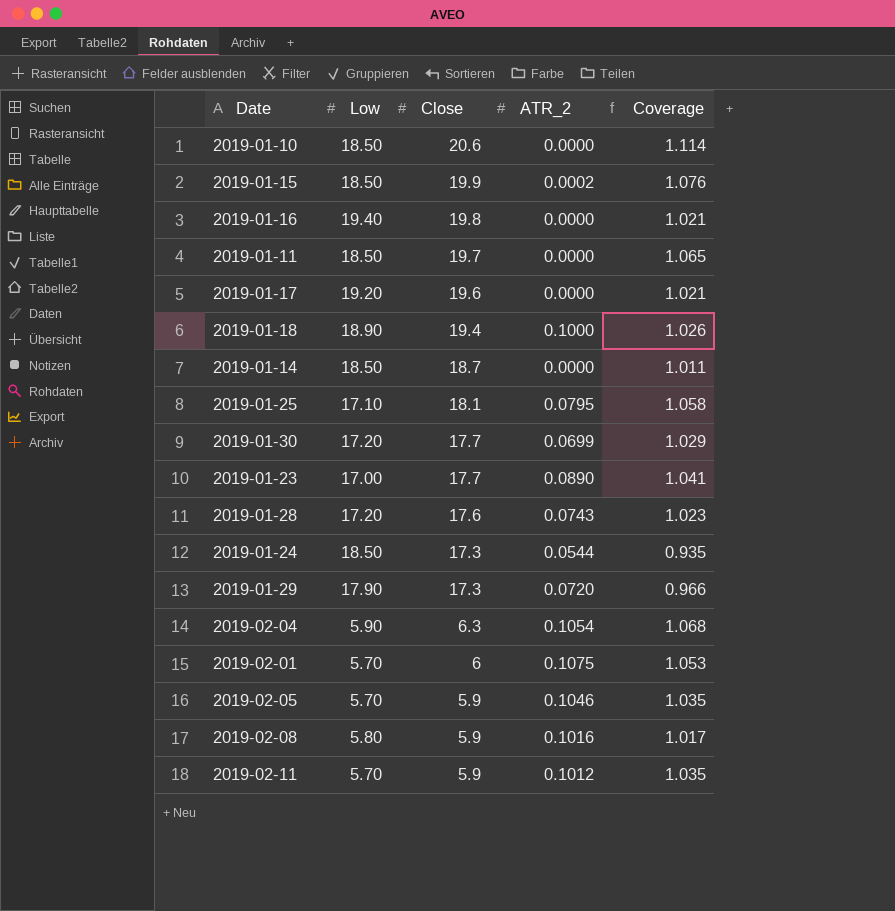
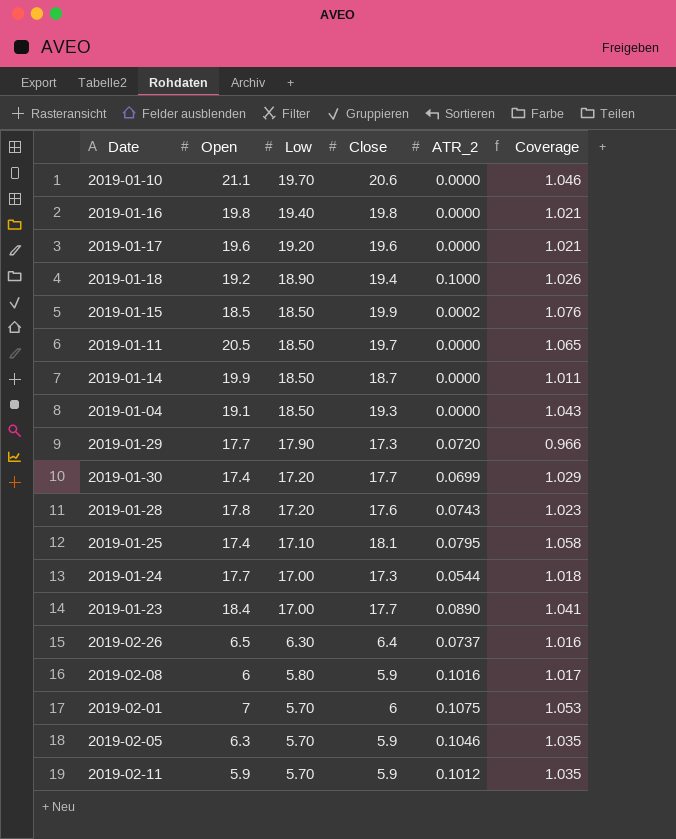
row order: Close descending -> Low descending
column Open | position: none -> 2
row 2019-02-04: 5.90 | 6.3 | 0.1054 | 1.068 -> none
2019-01-10 | Low: 18.50 -> 19.70
2019-01-10 | Coverage: 1.114 -> 1.046
row 2019-01-04: none -> 19.1 | 18.50 | 19.3 | 0.0000 | 1.043
2019-01-24 | Low: 18.50 -> 17.00
2019-01-24 | Coverage: 0.935 -> 1.018
row 2019-02-26: none -> 6.5 | 6.30 | 6.4 | 0.0737 | 1.016

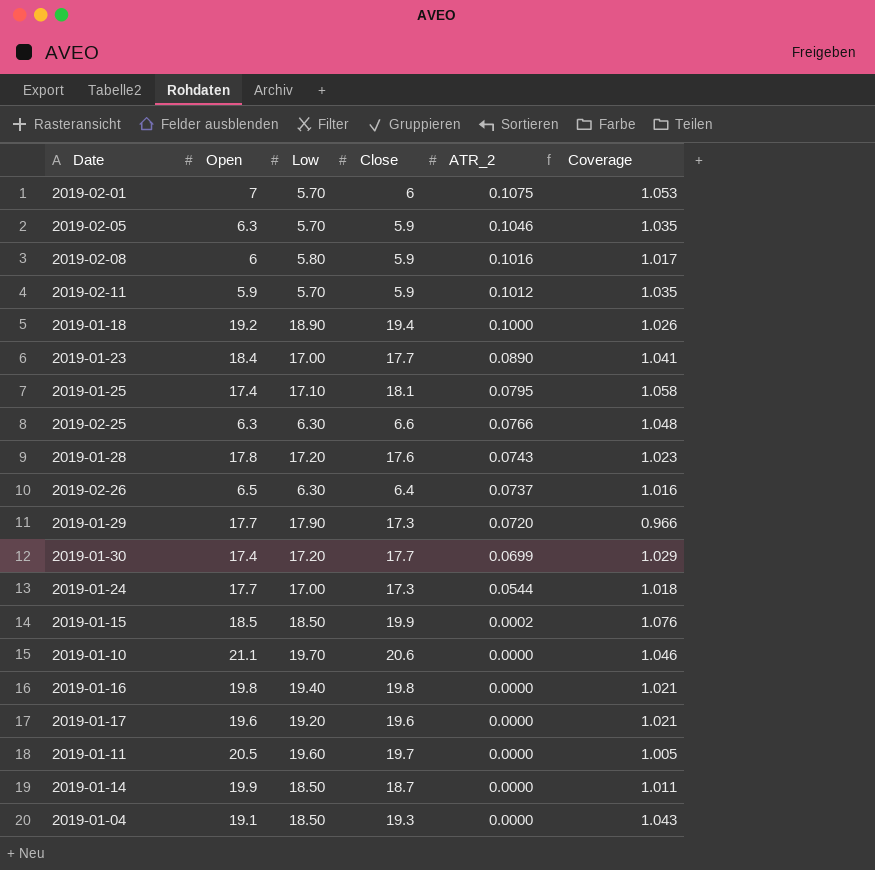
row order: Low descending -> ATR_2 descending
row 2019-02-25: none -> 6.3 | 6.30 | 6.6 | 0.0766 | 1.048
2019-01-11 | Low: 18.50 -> 19.60
2019-01-11 | Coverage: 1.065 -> 1.005

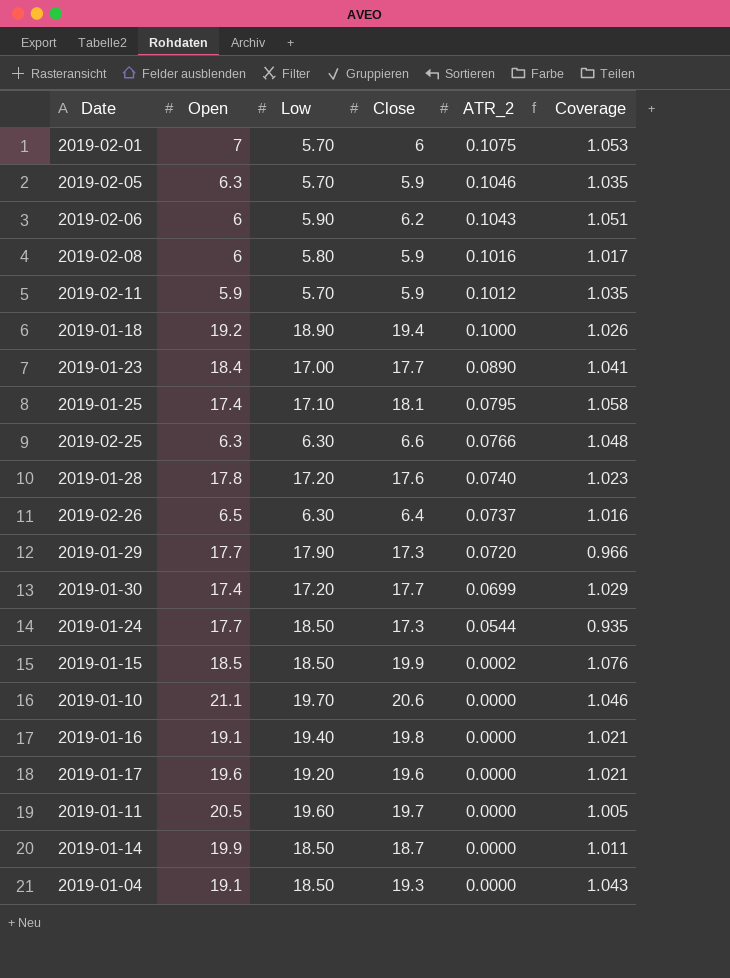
row 2019-02-06: none -> 6 | 5.90 | 6.2 | 0.1043 | 1.051
2019-01-28 | ATR_2: 0.0743 -> 0.0740
2019-01-24 | Low: 17.00 -> 18.50
2019-01-24 | Coverage: 1.018 -> 0.935
2019-01-16 | Open: 19.8 -> 19.1

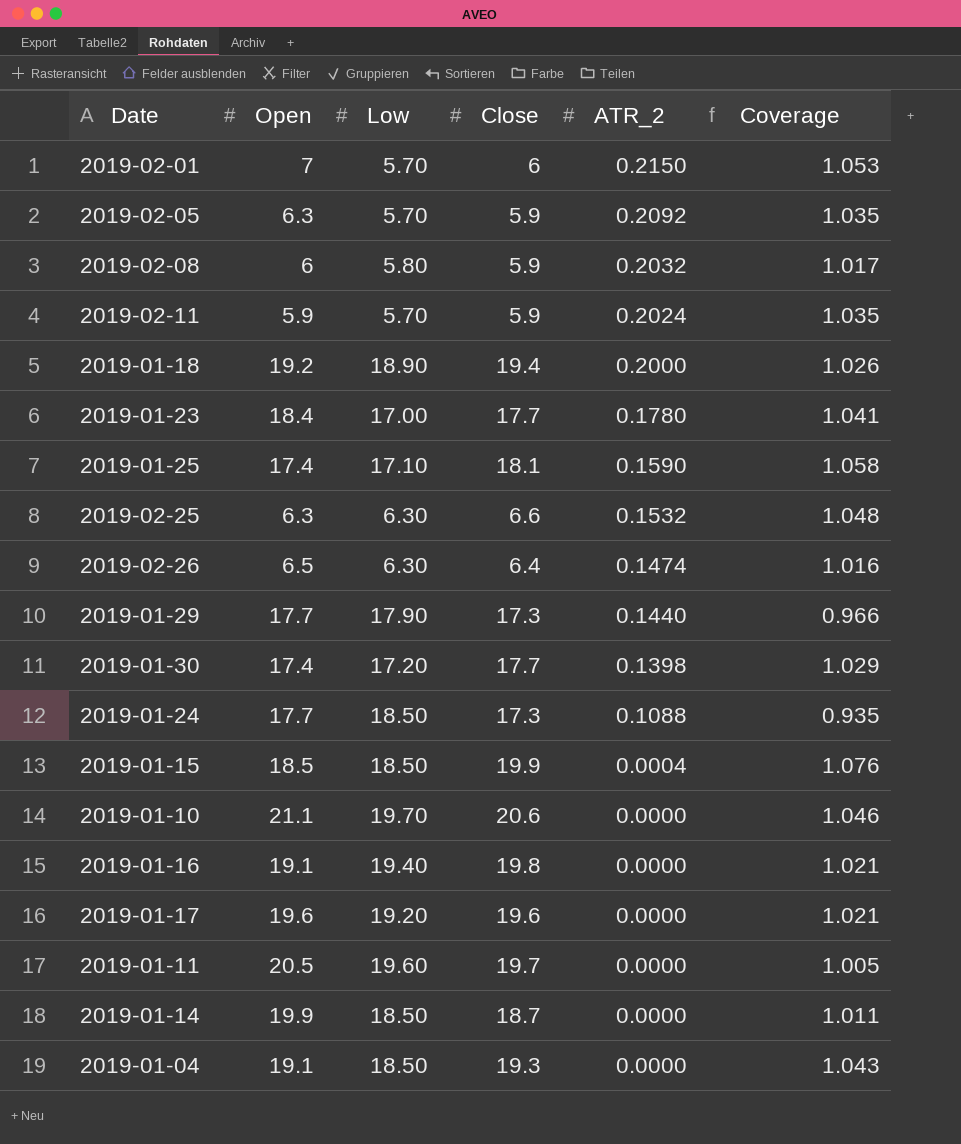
row 2019-02-06: 6 | 5.90 | 6.2 | 0.1043 | 1.051 -> none
row 2019-01-28: 17.8 | 17.20 | 17.6 | 0.0740 | 1.023 -> none
2019-02-01 | ATR_2: 0.1075 -> 0.2150
2019-02-05 | ATR_2: 0.1046 -> 0.2092
2019-02-08 | ATR_2: 0.1016 -> 0.2032
2019-02-11 | ATR_2: 0.1012 -> 0.2024
2019-01-18 | ATR_2: 0.1000 -> 0.2000
2019-01-23 | ATR_2: 0.0890 -> 0.1780
2019-01-25 | ATR_2: 0.0795 -> 0.1590
2019-02-25 | ATR_2: 0.0766 -> 0.1532
2019-02-26 | ATR_2: 0.0737 -> 0.1474
2019-01-29 | ATR_2: 0.0720 -> 0.1440
2019-01-30 | ATR_2: 0.0699 -> 0.1398
2019-01-24 | ATR_2: 0.0544 -> 0.1088
2019-01-15 | ATR_2: 0.0002 -> 0.0004

